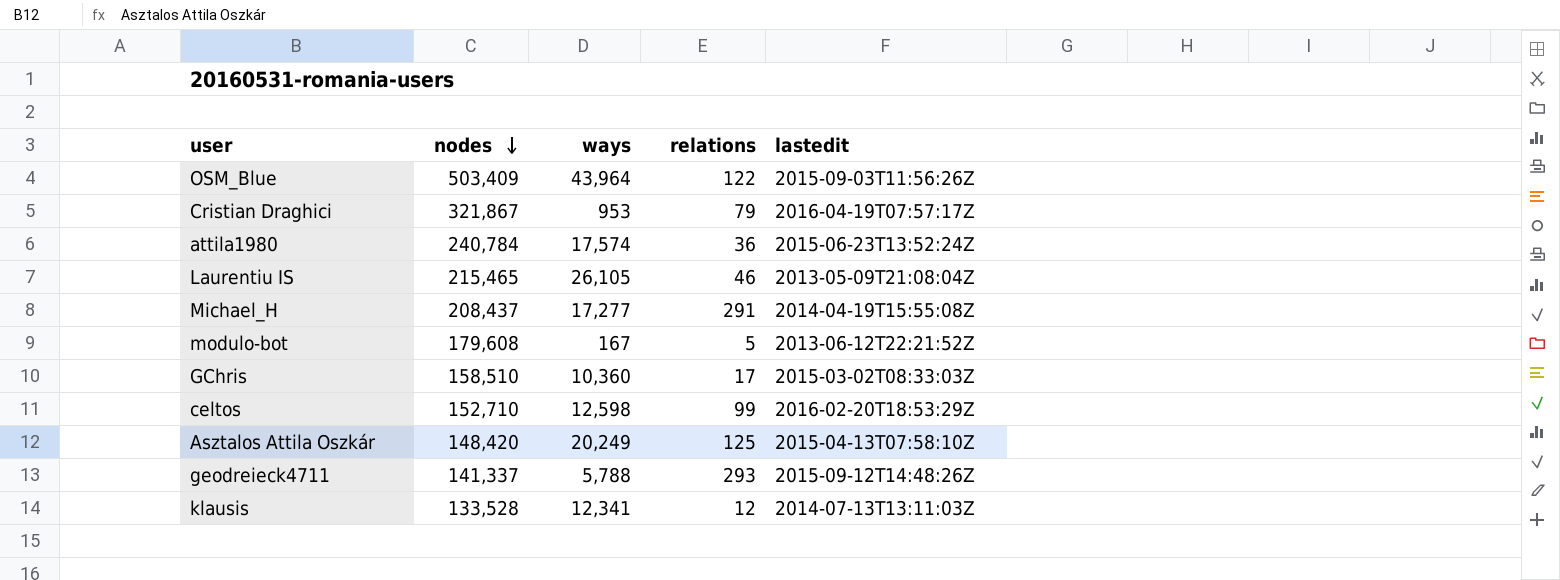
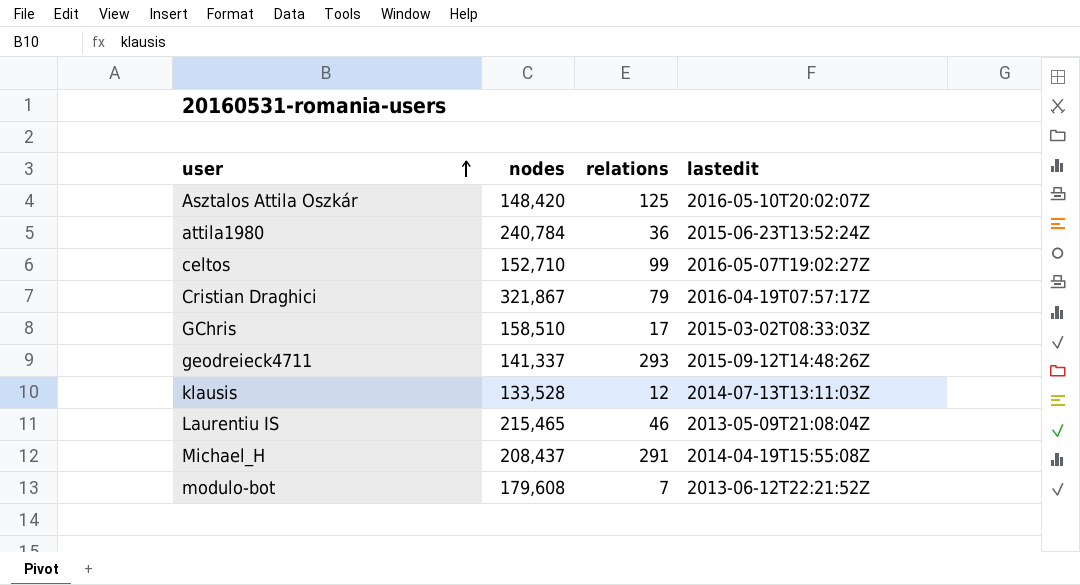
row order: nodes descending -> user ascending
column ways | position: 3 -> none
row OSM_Blue: 503,409 | 43,964 | 122 | 2015-09-03T11:56:26Z -> none
Asztalos Attila Oszkár | lastedit: 2015-04-13T07:58:10Z -> 2016-05-10T20:02:07Z
celtos | lastedit: 2016-02-20T18:53:29Z -> 2016-05-07T19:02:27Z
modulo-bot | relations: 5 -> 7

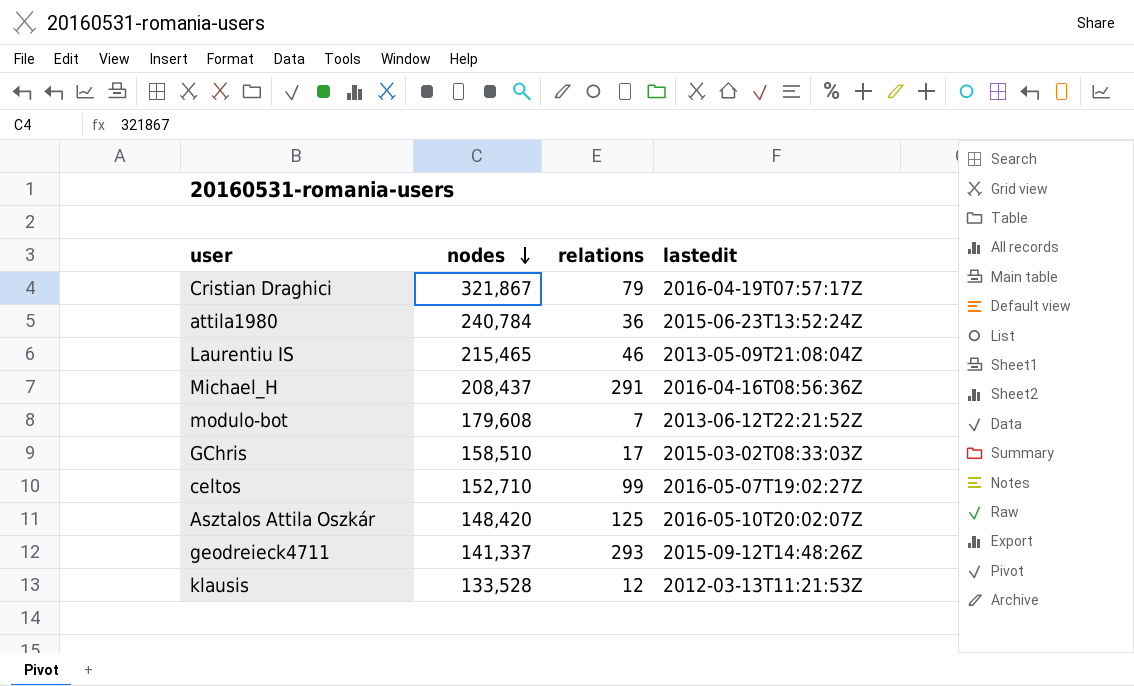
row order: user ascending -> nodes descending
Michael_H | lastedit: 2014-04-19T15:55:08Z -> 2016-04-16T08:56:36Z
klausis | lastedit: 2014-07-13T13:11:03Z -> 2012-03-13T11:21:53Z

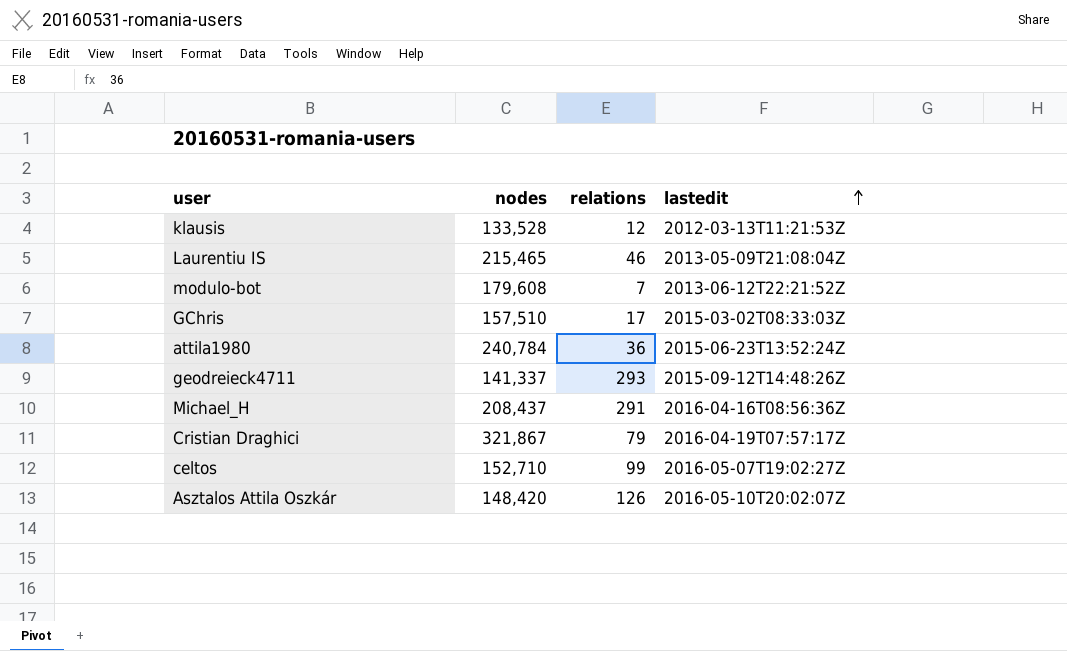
row order: nodes descending -> lastedit ascending
GChris | nodes: 158,510 -> 157,510
Asztalos Attila Oszkár | relations: 125 -> 126

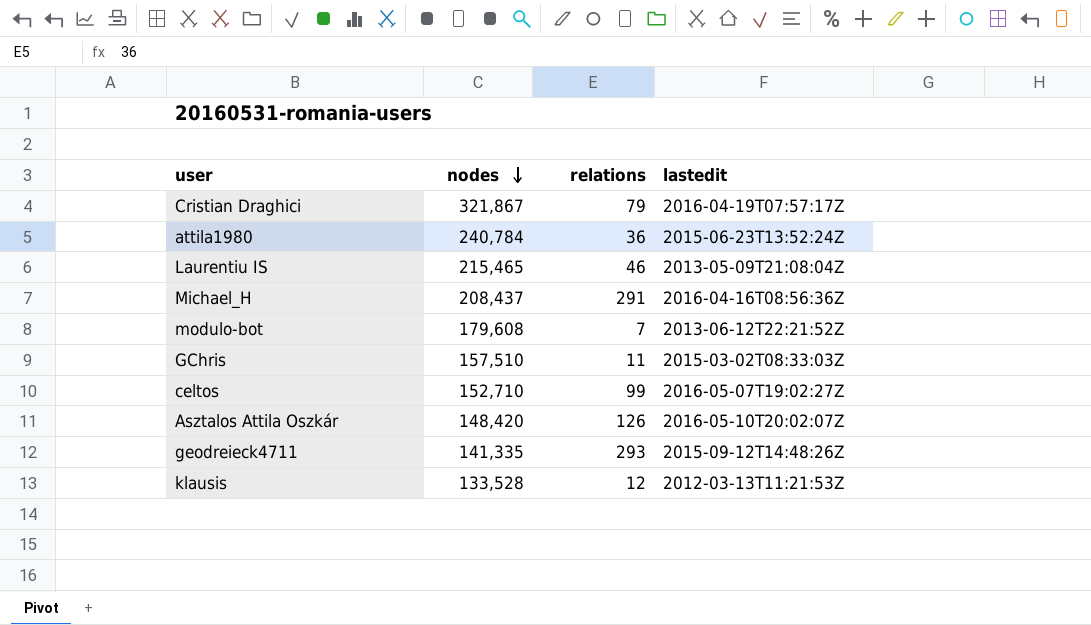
row order: lastedit ascending -> nodes descending
GChris | relations: 17 -> 11
geodreieck4711 | nodes: 141,337 -> 141,335

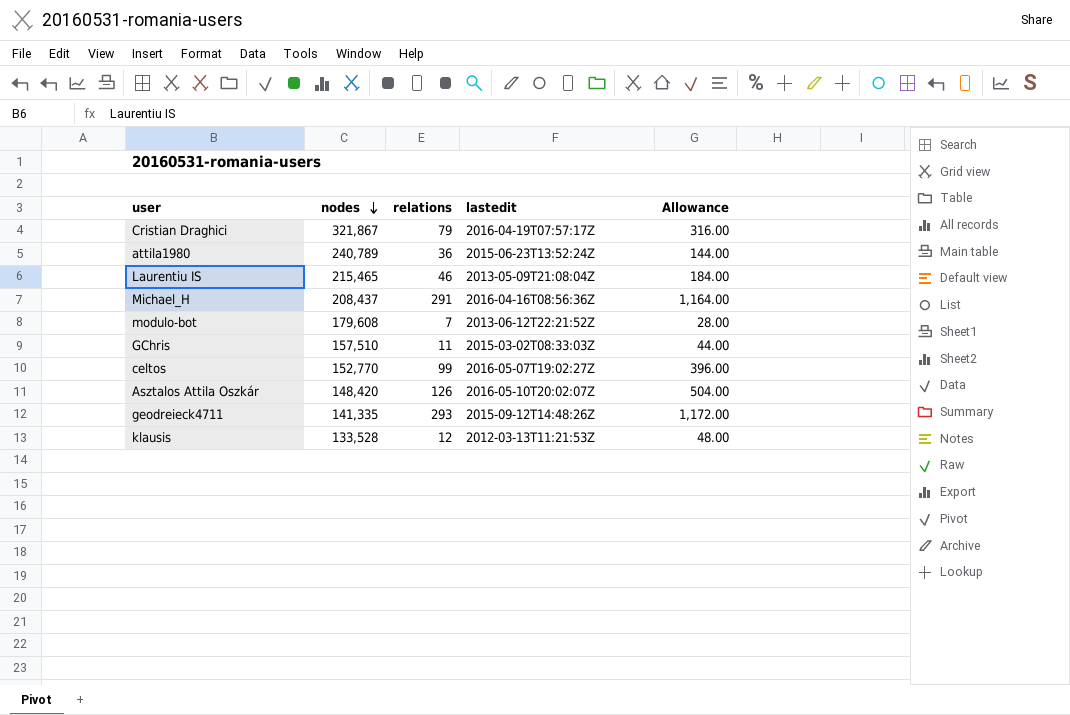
column Allowance | formula: none -> [relations] * 4
attila1980 | nodes: 240,784 -> 240,789
celtos | nodes: 152,710 -> 152,770

